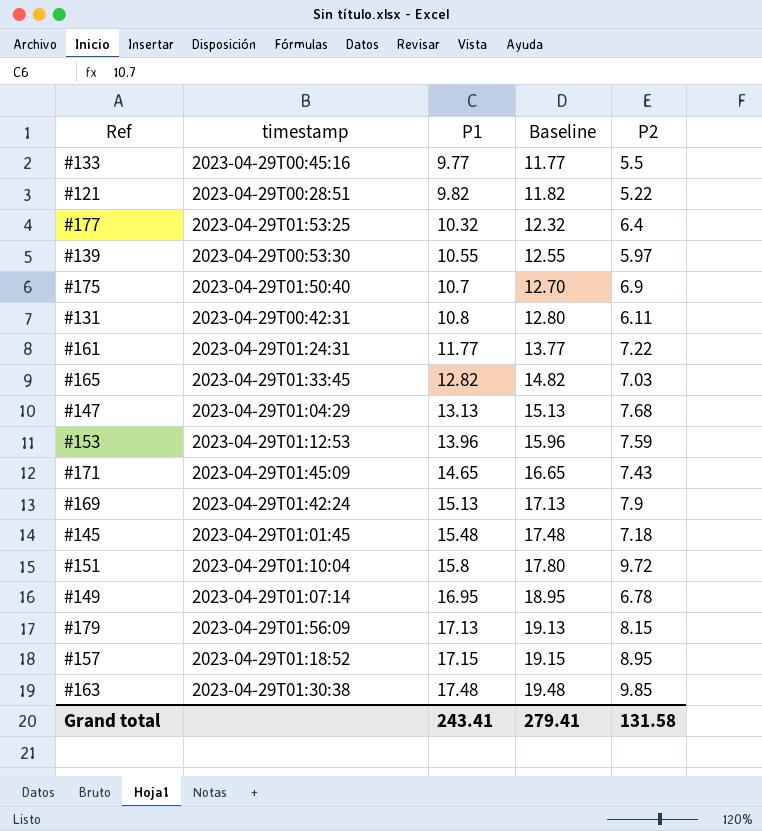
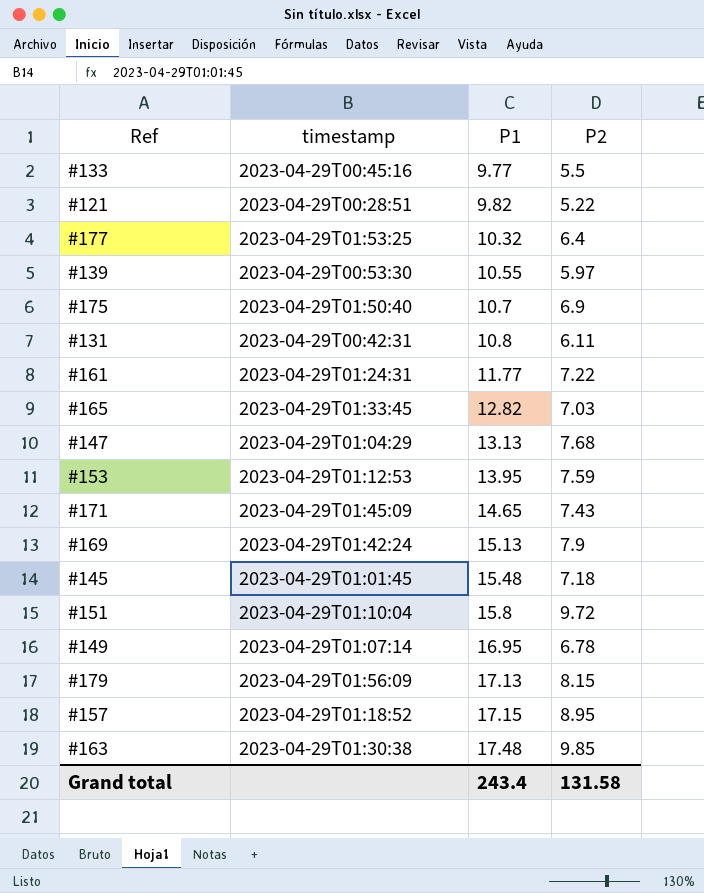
column Baseline | formula: [P1] + 2 -> none
#153 | P1: 13.96 -> 13.95
Grand total | P1: 243.41 -> 243.4

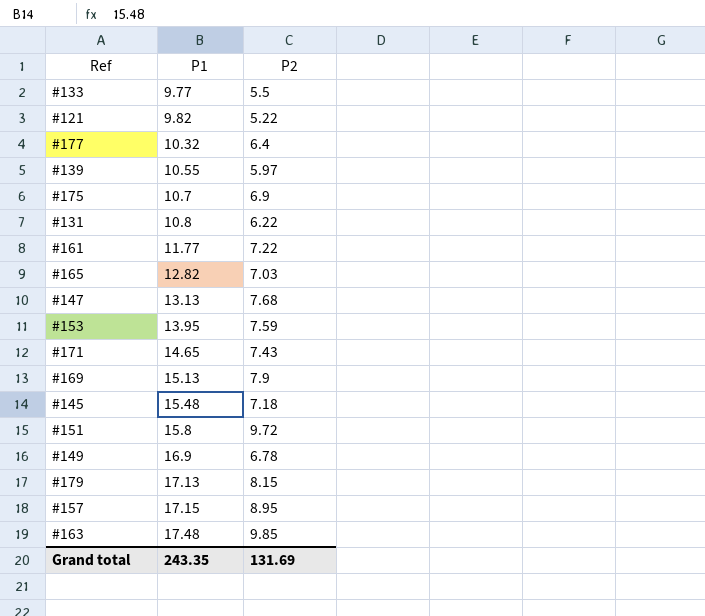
column timestamp | position: 2 -> none
#131 | P2: 6.11 -> 6.22
#149 | P1: 16.95 -> 16.9
Grand total | P1: 243.4 -> 243.35
Grand total | P2: 131.58 -> 131.69

